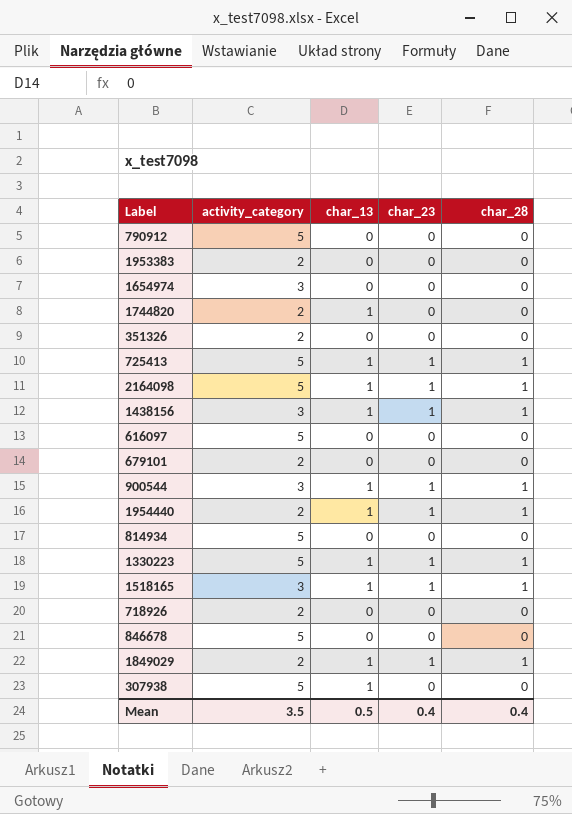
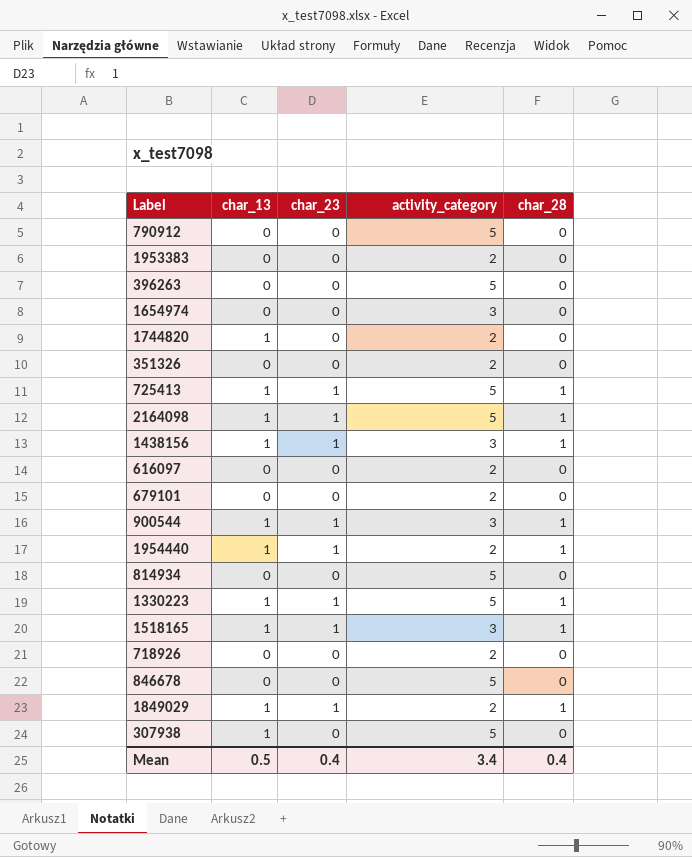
column activity_category | position: 2 -> 4
row 396263: none -> 0 | 0 | 5 | 0
616097 | activity_category: 5 -> 2
Mean | activity_category: 3.5 -> 3.4

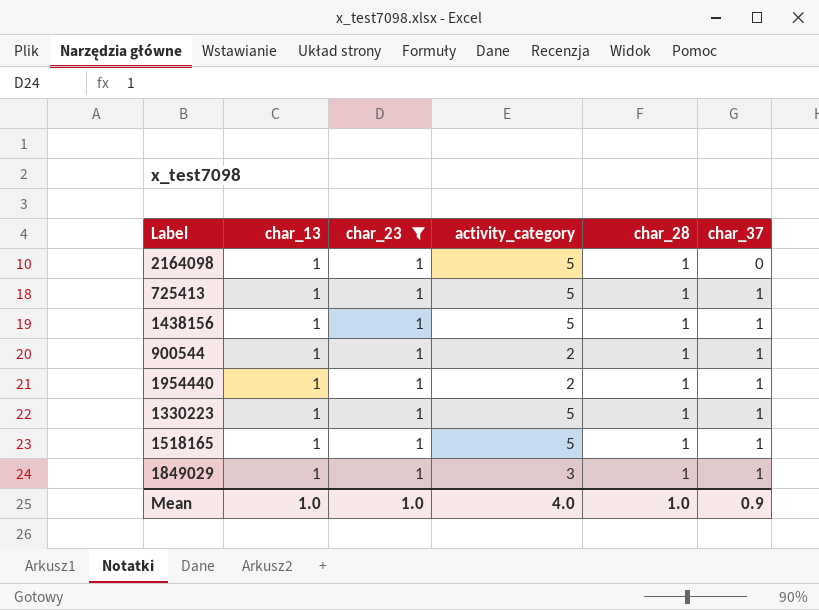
filter: none -> char_23 = 1
row order: none -> char_37 ascending
column char_37 | position: none -> 6
1438156 | activity_category: 3 -> 5
900544 | activity_category: 3 -> 2
1518165 | activity_category: 3 -> 5
1849029 | activity_category: 2 -> 3
Mean | char_13: 0.5 -> 1.0
Mean | char_23: 0.4 -> 1.0
Mean | activity_category: 3.4 -> 4.0
Mean | char_28: 0.4 -> 1.0

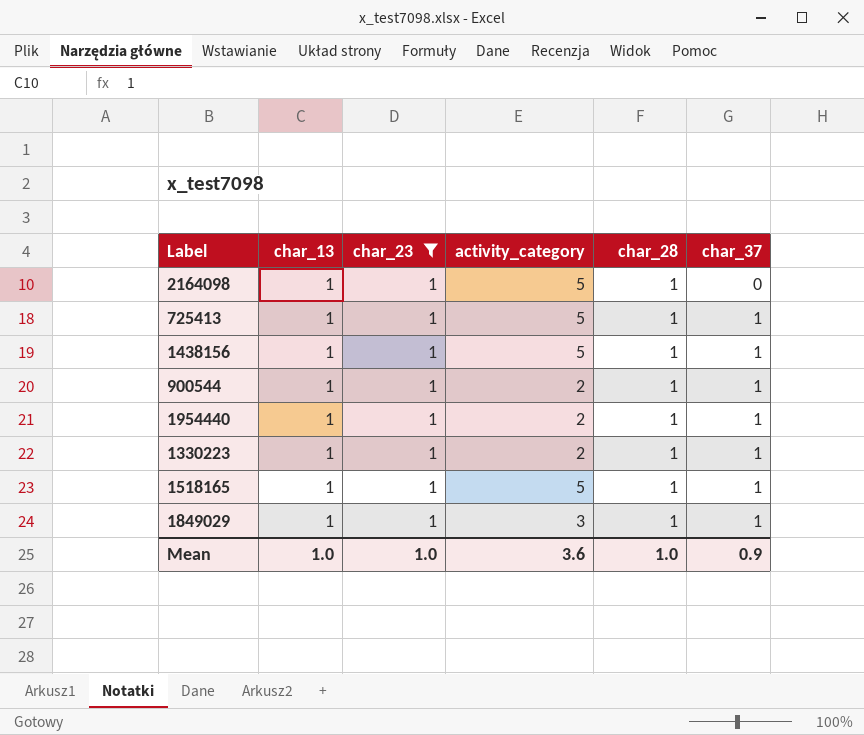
1330223 | activity_category: 5 -> 2
Mean | activity_category: 4.0 -> 3.6

